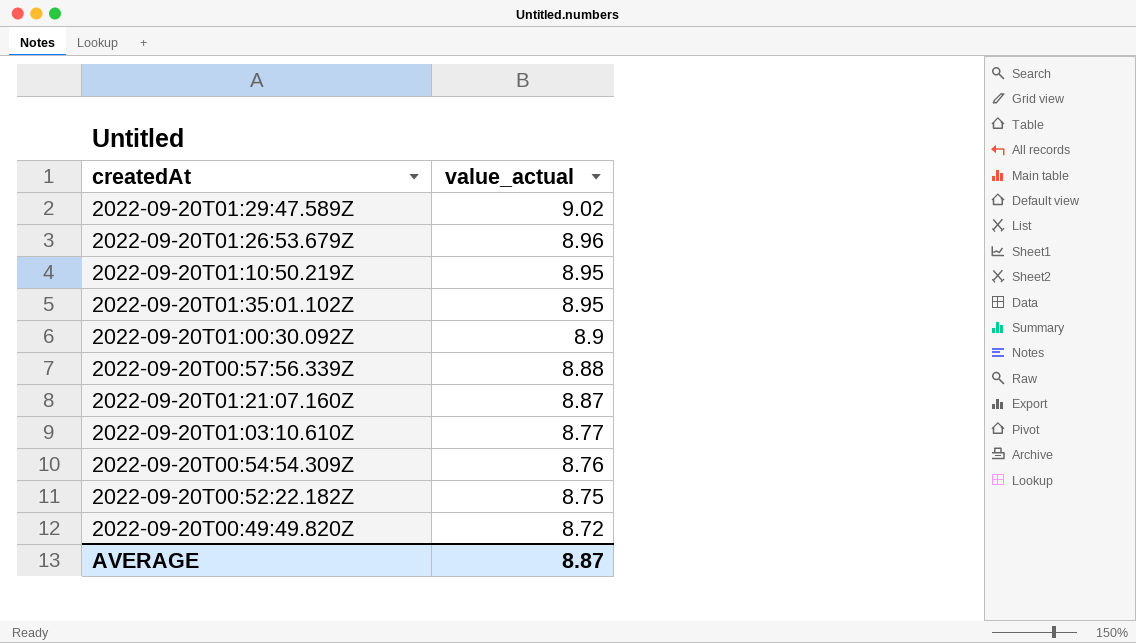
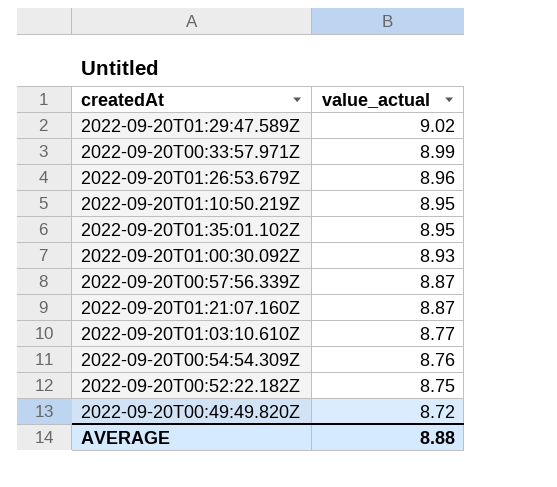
row 2022-09-20T00:33:57.971Z: none -> 8.99
2022-09-20T01:00:30.092Z | value_actual: 8.9 -> 8.93
2022-09-20T00:57:56.339Z | value_actual: 8.88 -> 8.87
AVERAGE | value_actual: 8.87 -> 8.88

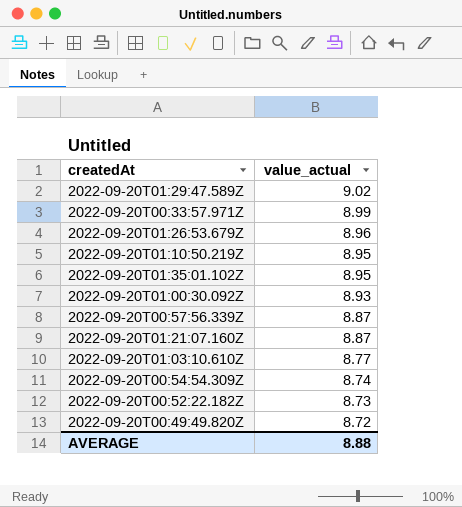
2022-09-20T00:54:54.309Z | value_actual: 8.76 -> 8.74
2022-09-20T00:52:22.182Z | value_actual: 8.75 -> 8.73

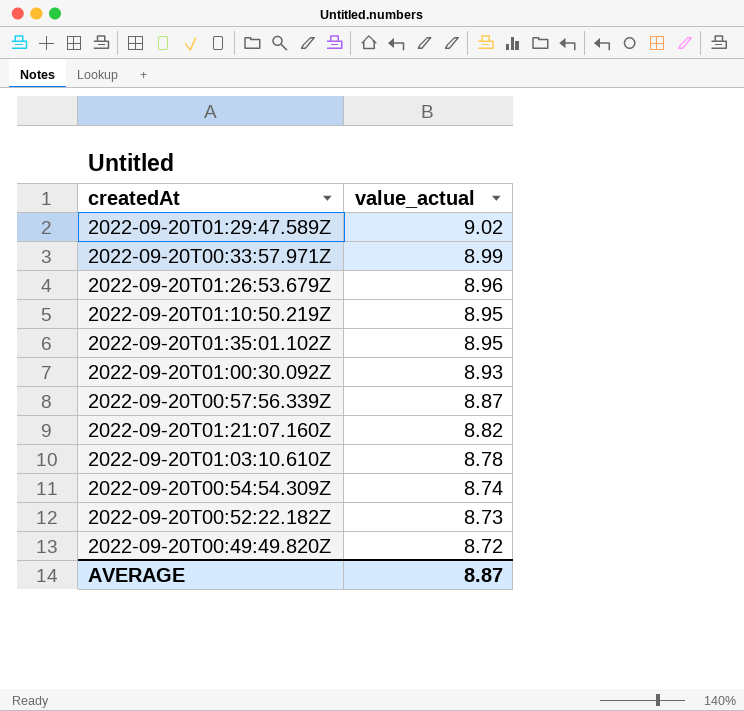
2022-09-20T01:21:07.160Z | value_actual: 8.87 -> 8.82
2022-09-20T01:03:10.610Z | value_actual: 8.77 -> 8.78
AVERAGE | value_actual: 8.88 -> 8.87

